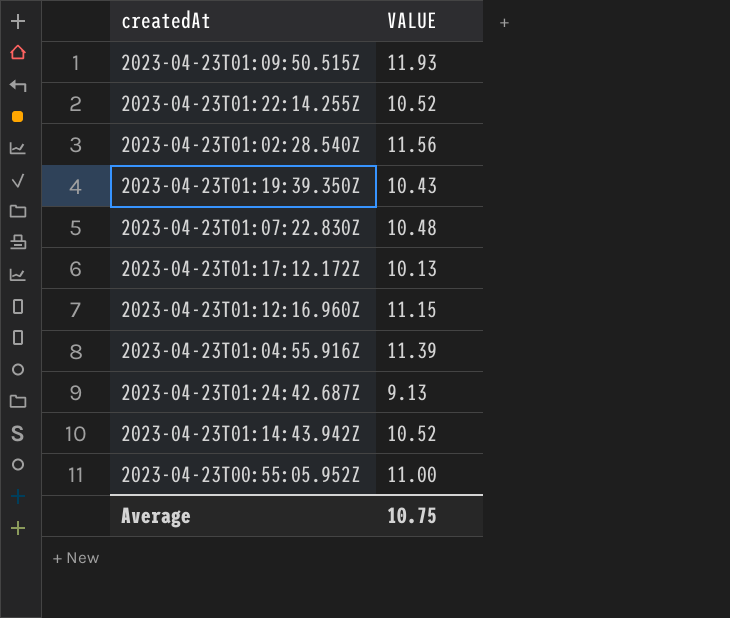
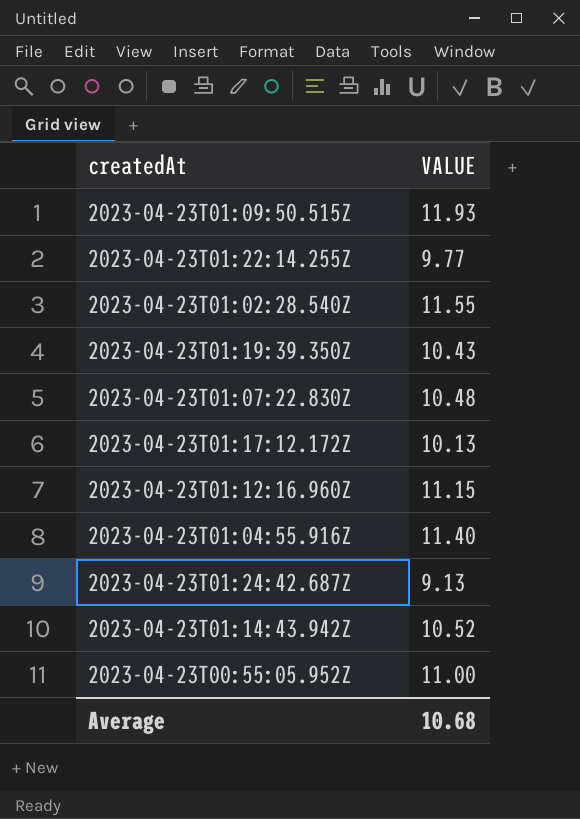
2023-04-23T01:22:14.255Z | VALUE: 10.52 -> 9.77
2023-04-23T01:02:28.540Z | VALUE: 11.56 -> 11.55
2023-04-23T01:04:55.916Z | VALUE: 11.39 -> 11.40
Average | VALUE: 10.75 -> 10.68

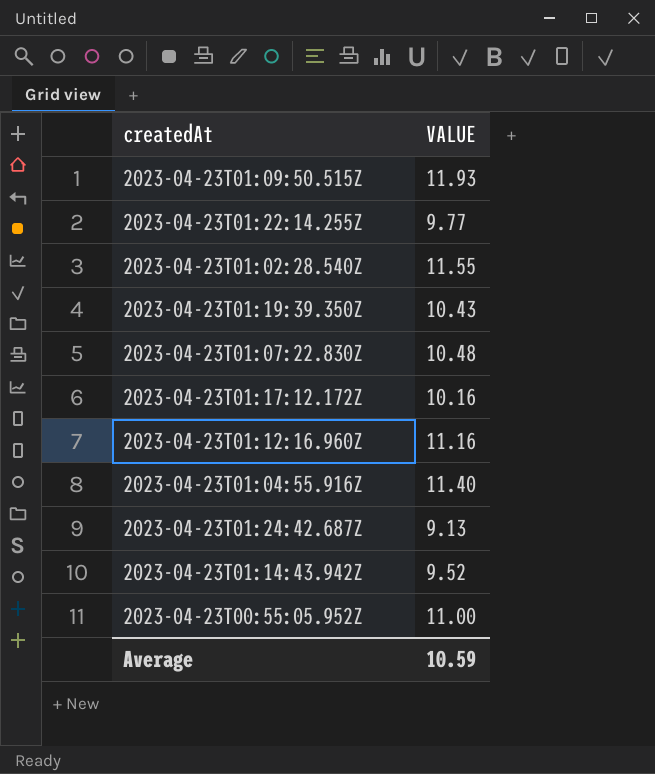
2023-04-23T01:17:12.172Z | VALUE: 10.13 -> 10.16
2023-04-23T01:12:16.960Z | VALUE: 11.15 -> 11.16
2023-04-23T01:14:43.942Z | VALUE: 10.52 -> 9.52
Average | VALUE: 10.68 -> 10.59

